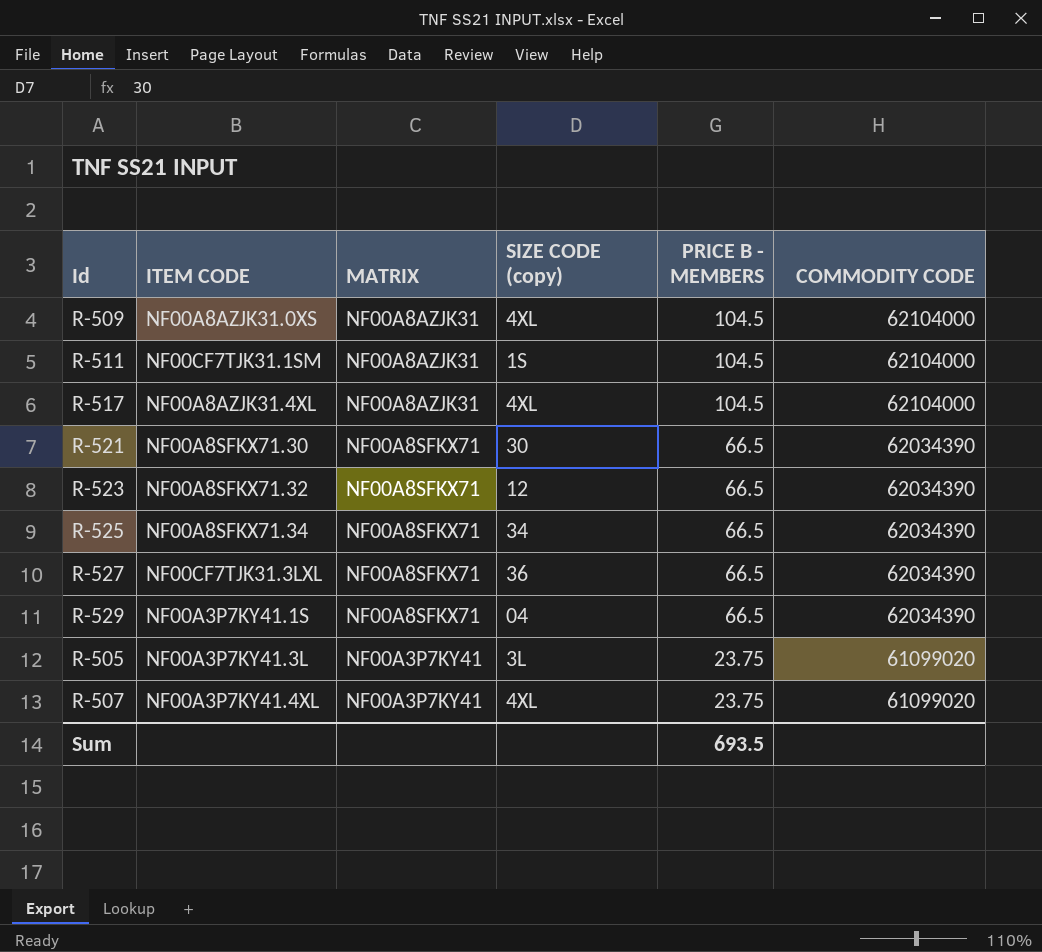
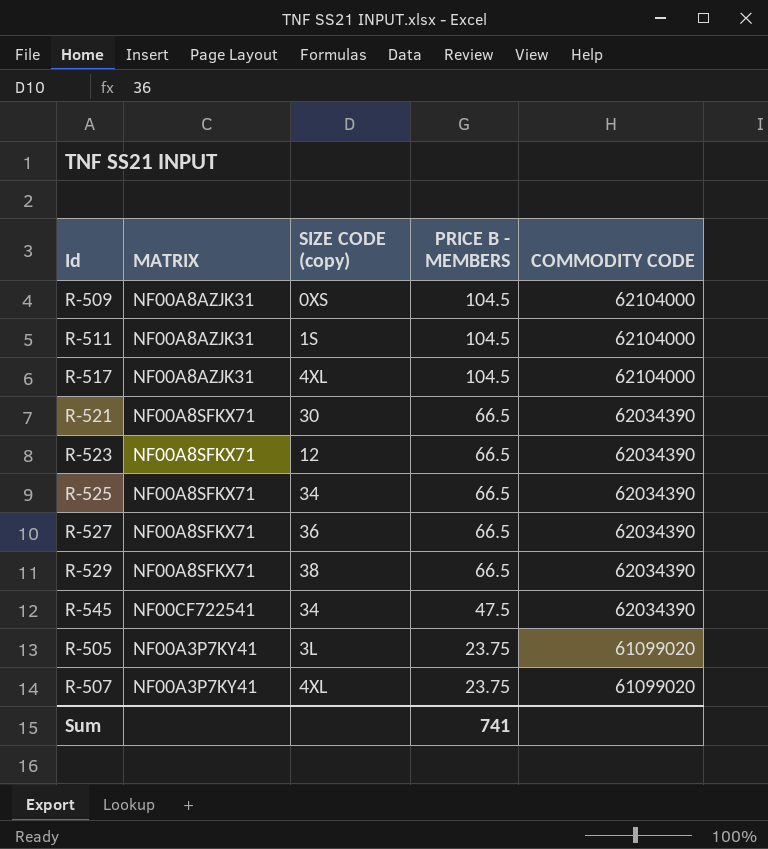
column ITEM CODE | position: 2 -> none
R-509 | SIZE CODE (copy): 4XL -> 0XS
R-529 | SIZE CODE (copy): 04 -> 38
row R-545: none -> NF00CF722541 | 34 | 47.5 | 62034390
Sum | PRICE B - MEMBERS: 693.5 -> 741

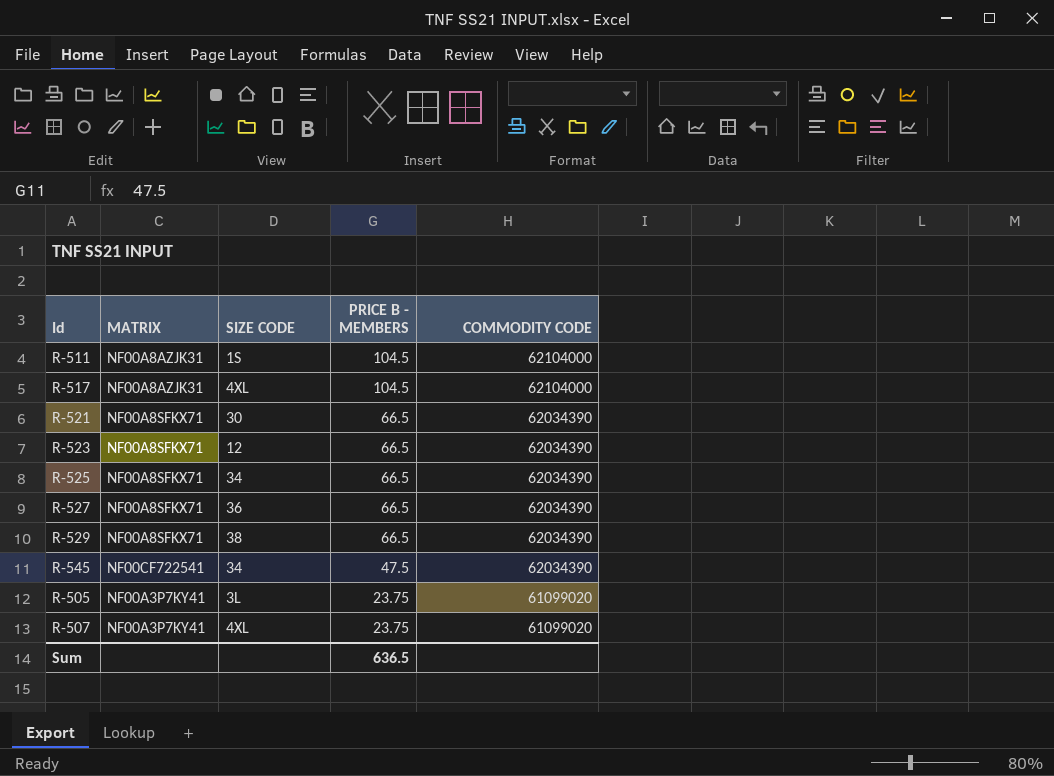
column name: SIZE CODE (copy) -> SIZE CODE
row R-509: NF00A8AZJK31 | 0XS | 104.5 | 62104000 -> none
Sum | PRICE B - MEMBERS: 741 -> 636.5

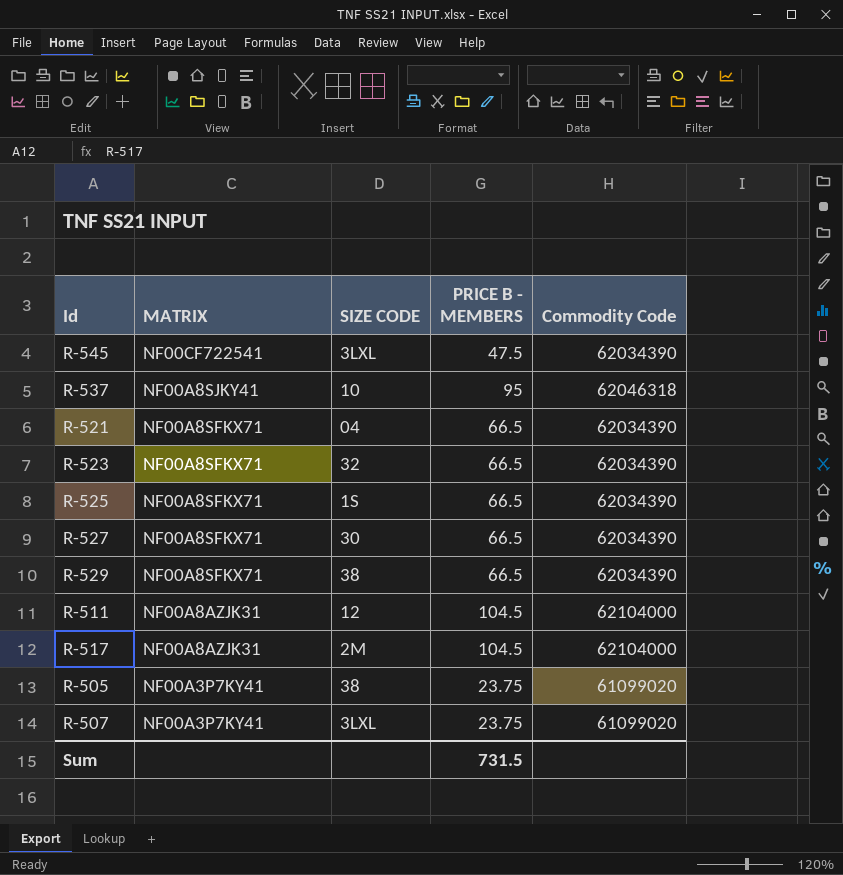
row order: PRICE B - MEMBERS descending -> MATRIX descending
column name: COMMODITY CODE -> Commodity Code
R-545 | SIZE CODE: 34 -> 3LXL
row R-537: none -> NF00A8SJKY41 | 10 | 95 | 62046318
R-521 | SIZE CODE: 30 -> 04
R-523 | SIZE CODE: 12 -> 32
R-525 | SIZE CODE: 34 -> 1S
R-527 | SIZE CODE: 36 -> 30
R-511 | SIZE CODE: 1S -> 12
R-517 | SIZE CODE: 4XL -> 2M
R-505 | SIZE CODE: 3L -> 38
R-507 | SIZE CODE: 4XL -> 3LXL
Sum | PRICE B - MEMBERS: 636.5 -> 731.5

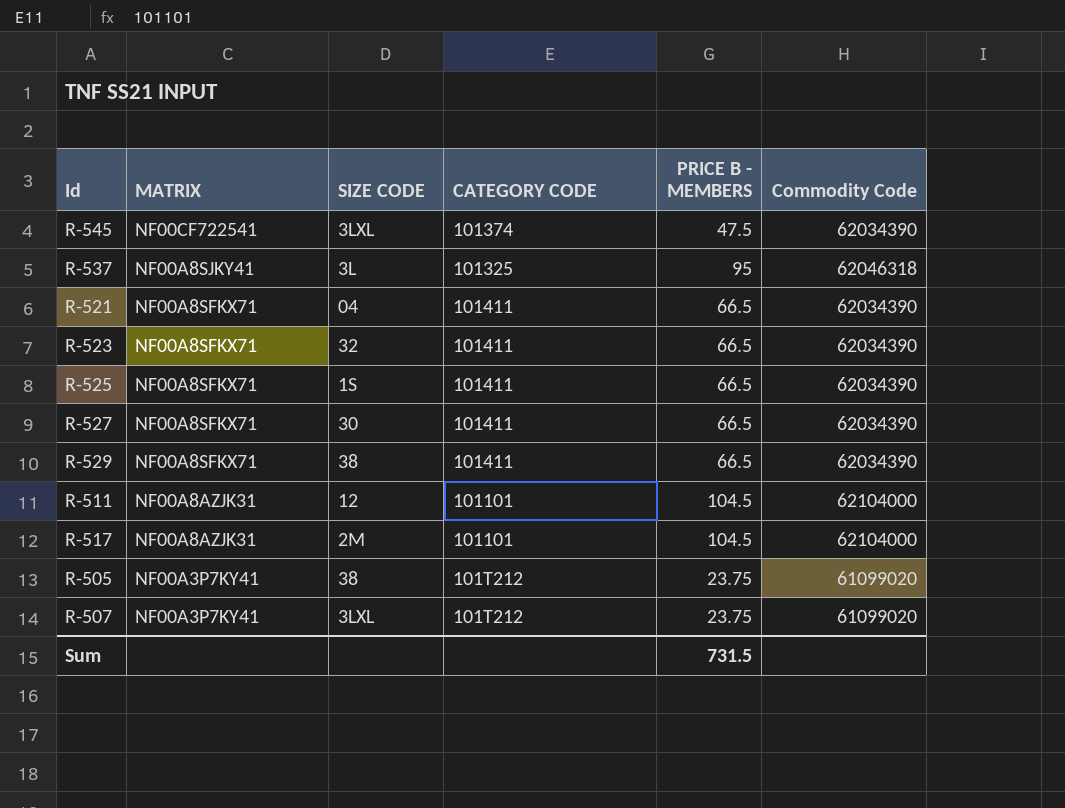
column CATEGORY CODE | position: none -> 4
R-537 | SIZE CODE: 10 -> 3L

